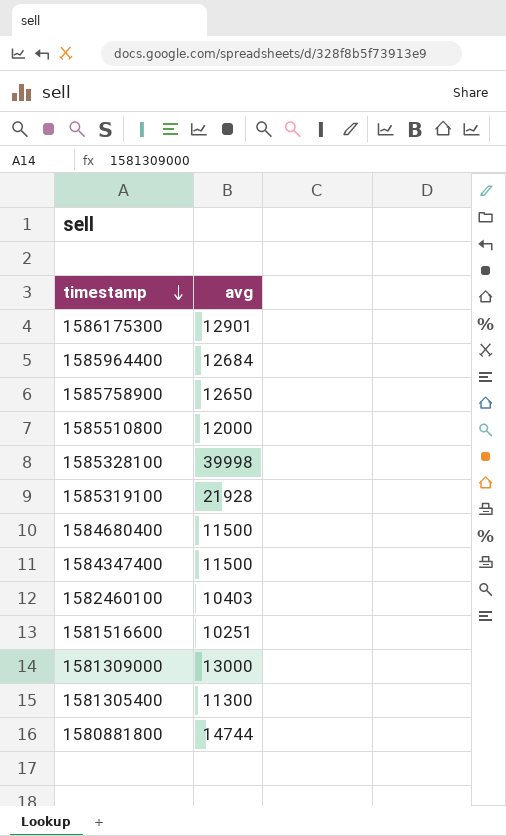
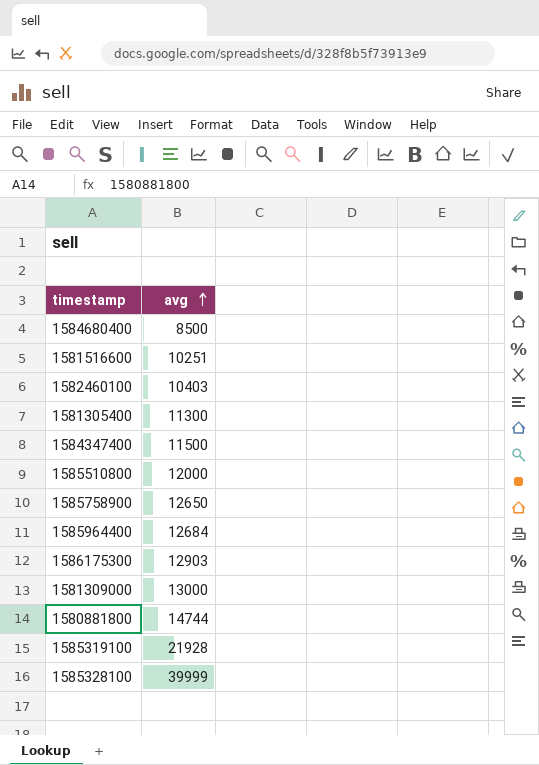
row order: timestamp descending -> avg ascending
1584680400 | avg: 11500 -> 8500
1586175300 | avg: 12901 -> 12903
1585328100 | avg: 39998 -> 39999

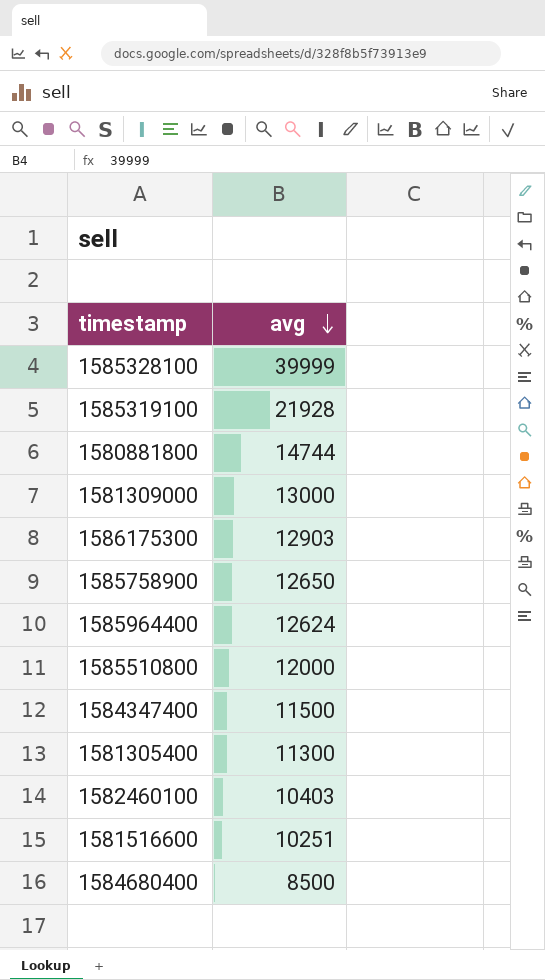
row order: avg ascending -> avg descending
1585964400 | avg: 12684 -> 12624

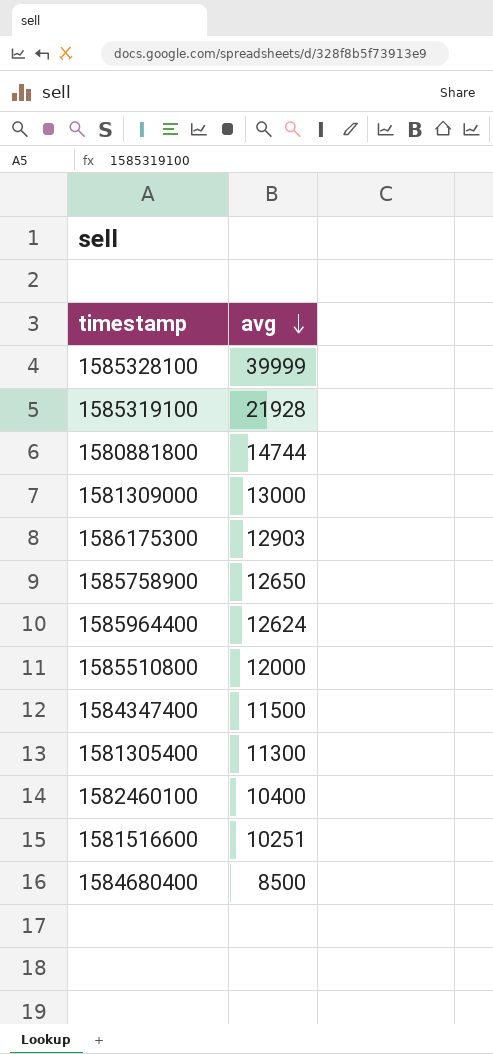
1582460100 | avg: 10403 -> 10400

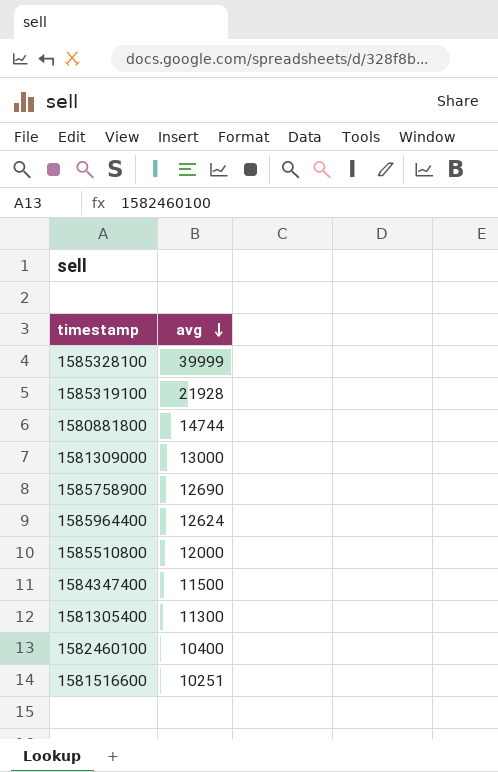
row 1586175300: 12903 -> none
row 1584680400: 8500 -> none
1585758900 | avg: 12650 -> 12690

